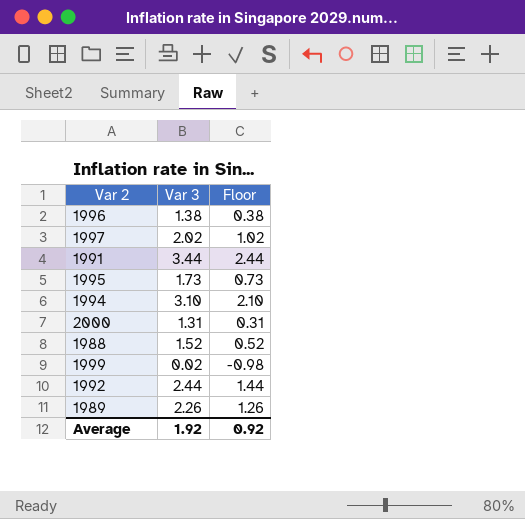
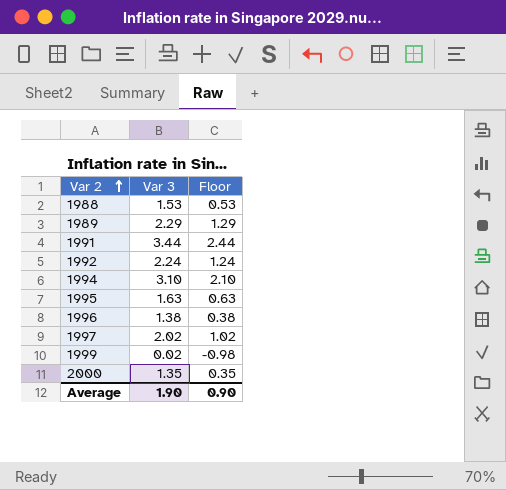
row order: none -> Var 2 ascending
1988 | Var 3: 1.52 -> 1.53
1988 | Floor: 0.52 -> 0.53
1989 | Var 3: 2.26 -> 2.29
1989 | Floor: 1.26 -> 1.29
1992 | Var 3: 2.44 -> 2.24
1992 | Floor: 1.44 -> 1.24
1995 | Var 3: 1.73 -> 1.63
1995 | Floor: 0.73 -> 0.63
2000 | Var 3: 1.31 -> 1.35
2000 | Floor: 0.31 -> 0.35
Average | Var 3: 1.92 -> 1.90
Average | Floor: 0.92 -> 0.90

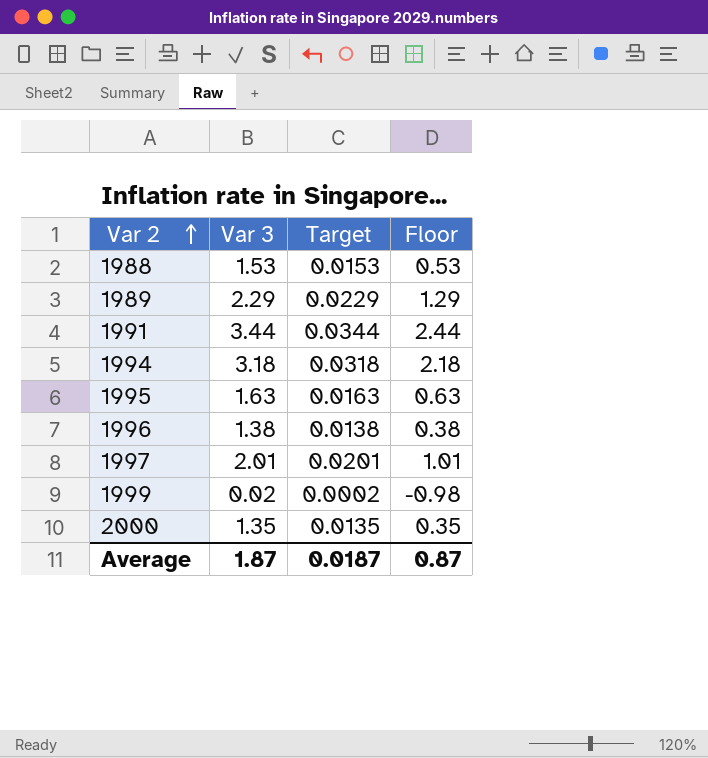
column Target | formula: none -> [Var 3] * 0.01
row 1992: 2.24 | 1.24 -> none
1994 | Var 3: 3.10 -> 3.18
1994 | Floor: 2.10 -> 2.18
1997 | Var 3: 2.02 -> 2.01
1997 | Floor: 1.02 -> 1.01
Average | Var 3: 1.90 -> 1.87
Average | Floor: 0.90 -> 0.87

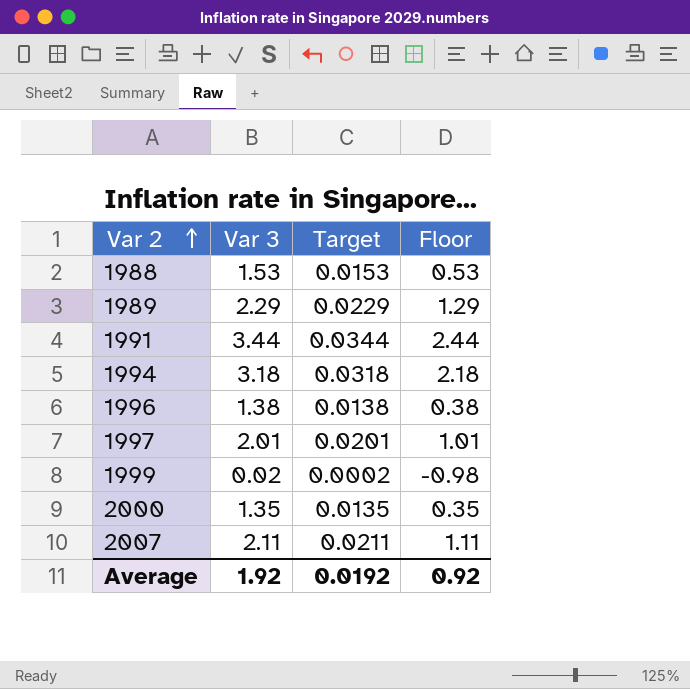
row 1995: 1.63 | 0.0163 | 0.63 -> none
row 2007: none -> 2.11 | 0.0211 | 1.11
Average | Var 3: 1.87 -> 1.92
Average | Target: 0.0187 -> 0.0192
Average | Floor: 0.87 -> 0.92

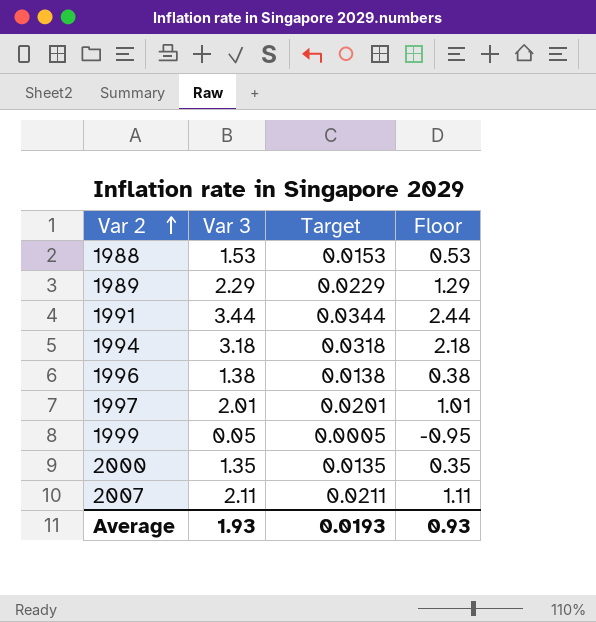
1999 | Var 3: 0.02 -> 0.05
1999 | Target: 0.0002 -> 0.0005
1999 | Floor: -0.98 -> -0.95
Average | Var 3: 1.92 -> 1.93
Average | Target: 0.0192 -> 0.0193
Average | Floor: 0.92 -> 0.93

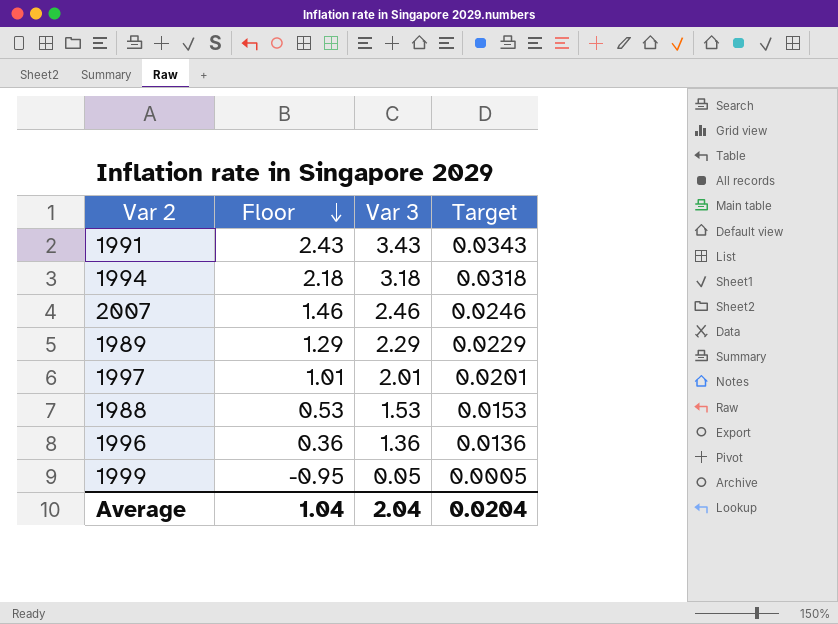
row order: Var 2 ascending -> Floor descending
column Floor | position: 4 -> 2
row 2000: 1.35 | 0.0135 | 0.35 -> none
1991 | Floor: 2.44 -> 2.43
1991 | Var 3: 3.44 -> 3.43
1991 | Target: 0.0344 -> 0.0343
2007 | Floor: 1.11 -> 1.46
2007 | Var 3: 2.11 -> 2.46
2007 | Target: 0.0211 -> 0.0246
1996 | Floor: 0.38 -> 0.36
1996 | Var 3: 1.38 -> 1.36
1996 | Target: 0.0138 -> 0.0136
Average | Floor: 0.93 -> 1.04
Average | Var 3: 1.93 -> 2.04
Average | Target: 0.0193 -> 0.0204

